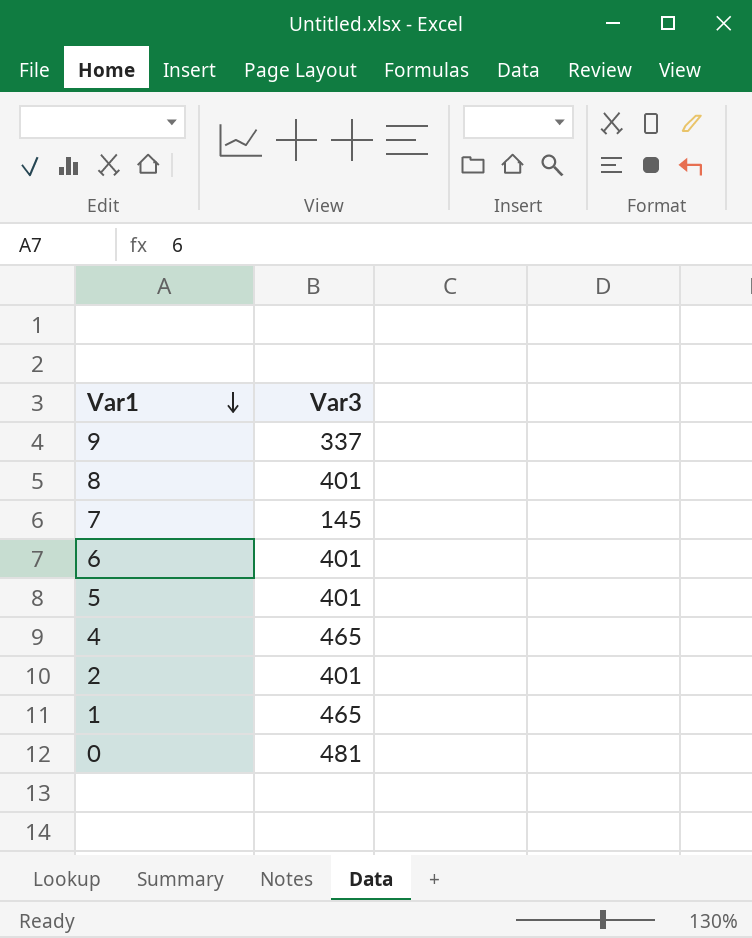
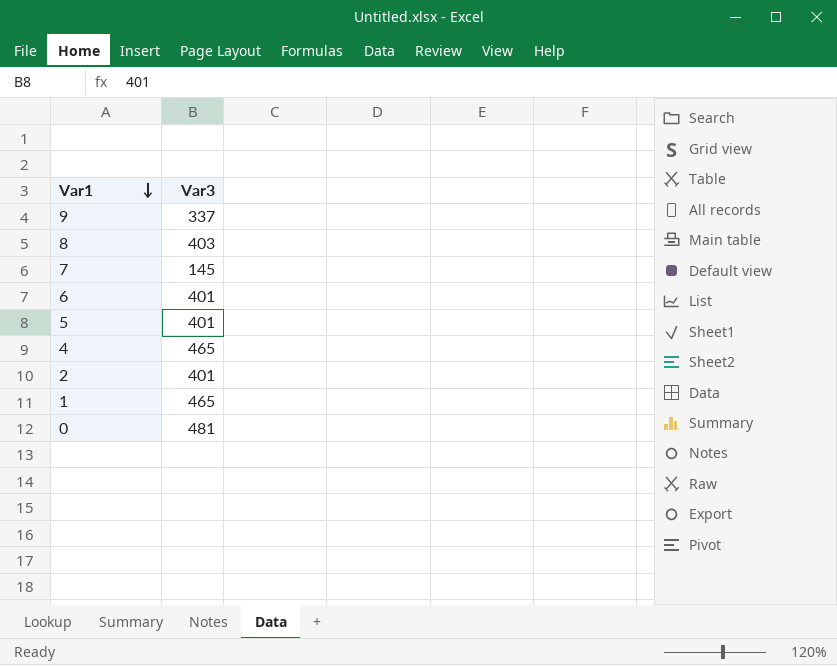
8 | Var3: 401 -> 403

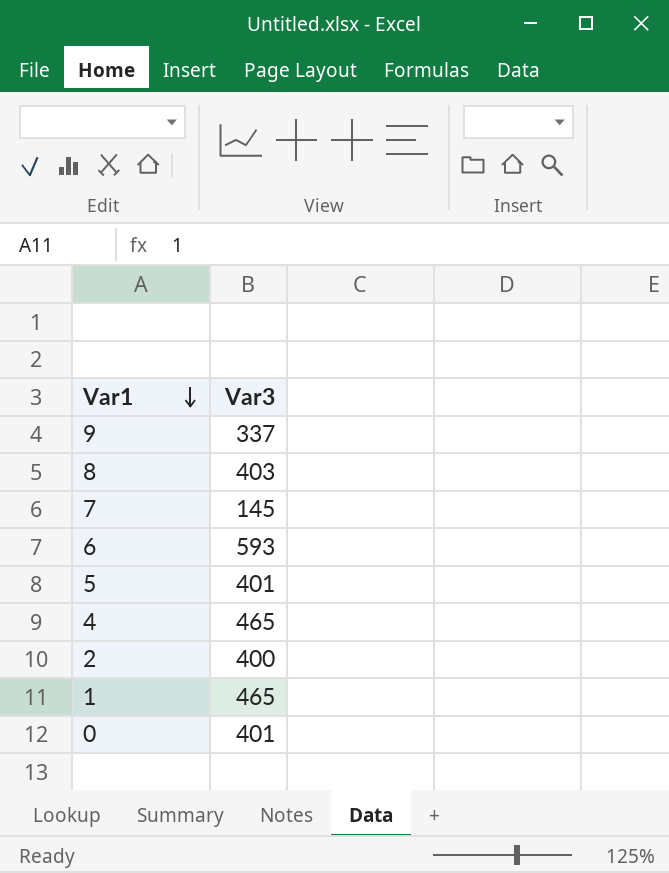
6 | Var3: 401 -> 593
2 | Var3: 401 -> 400
0 | Var3: 481 -> 401

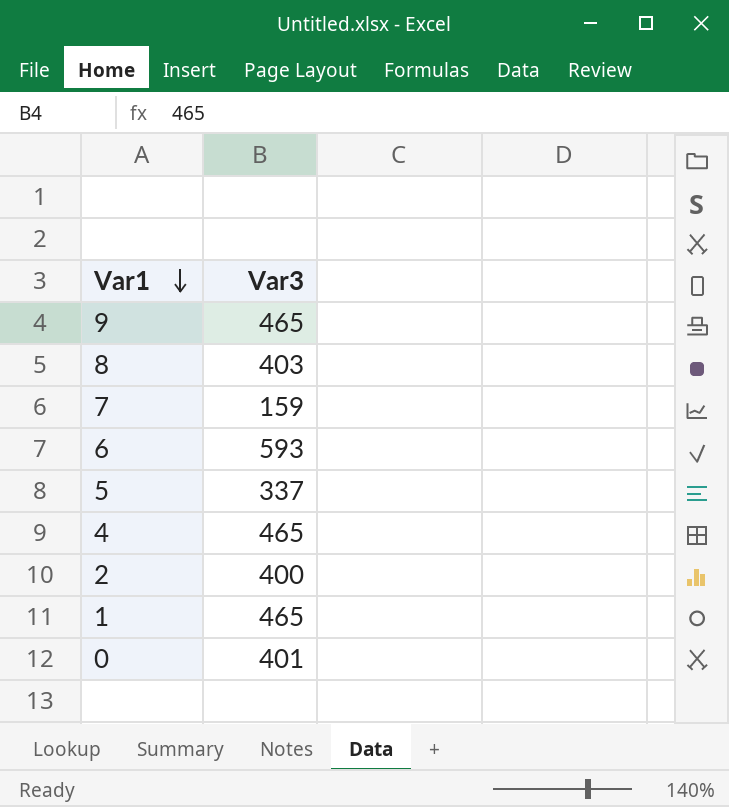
9 | Var3: 337 -> 465
7 | Var3: 145 -> 159
5 | Var3: 401 -> 337

